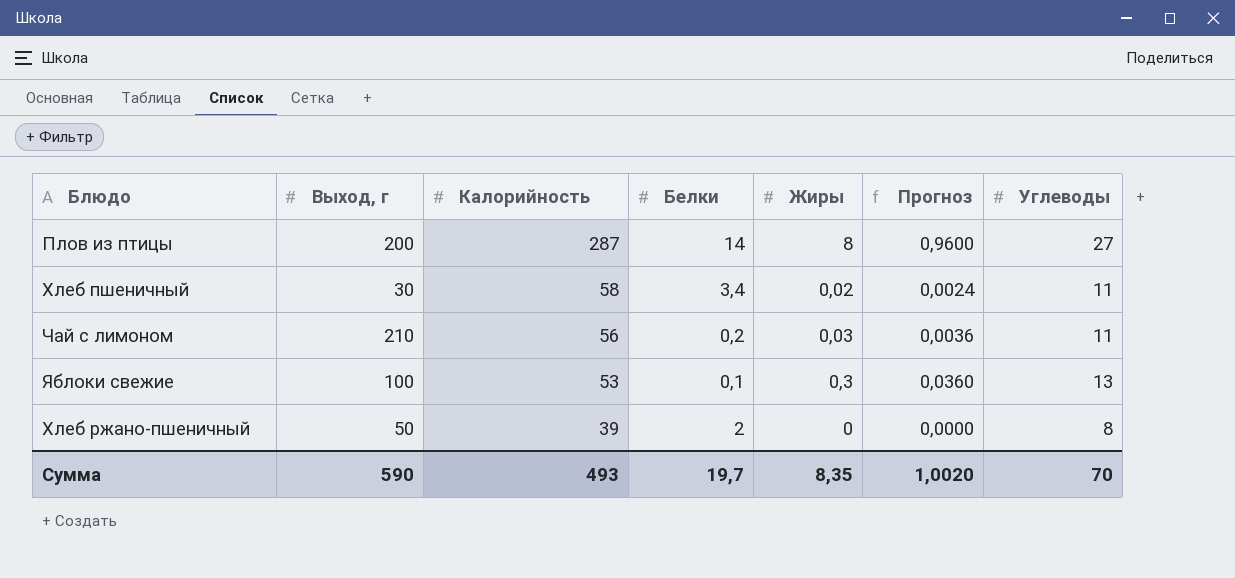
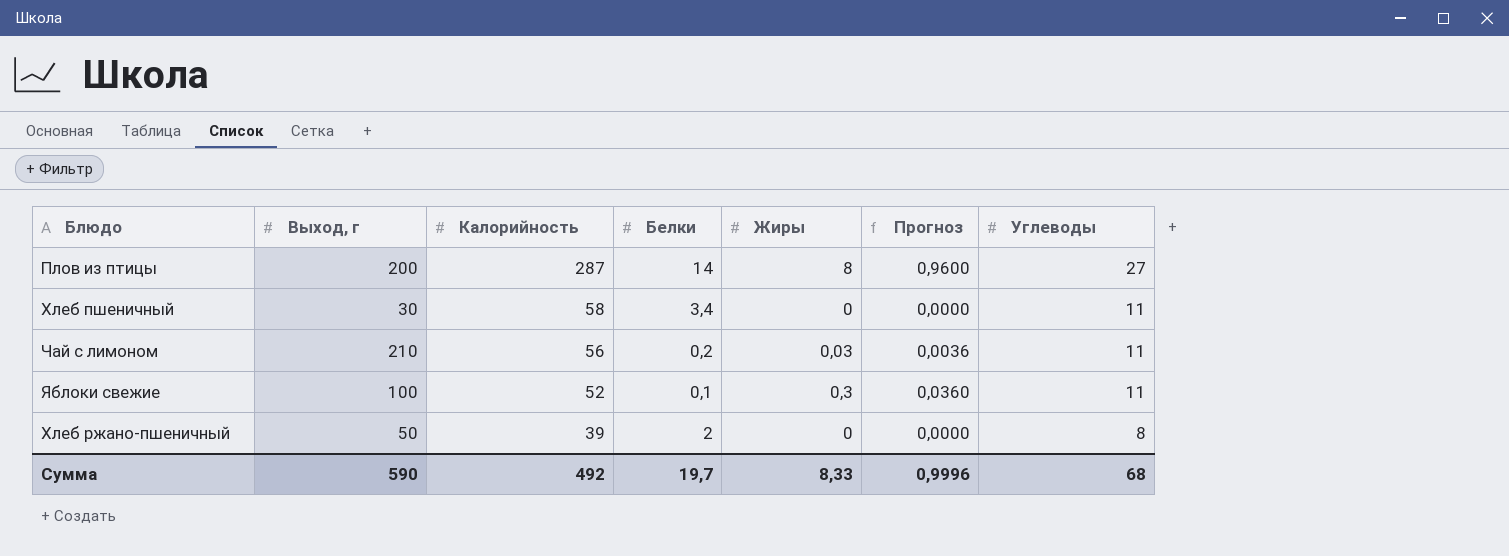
Хлеб пшеничный | Жиры: 0,02 -> 0
Хлеб пшеничный | Прогноз: 0,0024 -> 0,0000
Яблоки свежие | Калорийность: 53 -> 52
Яблоки свежие | Углеводы: 13 -> 11
Сумма | Калорийность: 493 -> 492
Сумма | Жиры: 8,35 -> 8,33
Сумма | Прогноз: 1,0020 -> 0,9996
Сумма | Углеводы: 70 -> 68

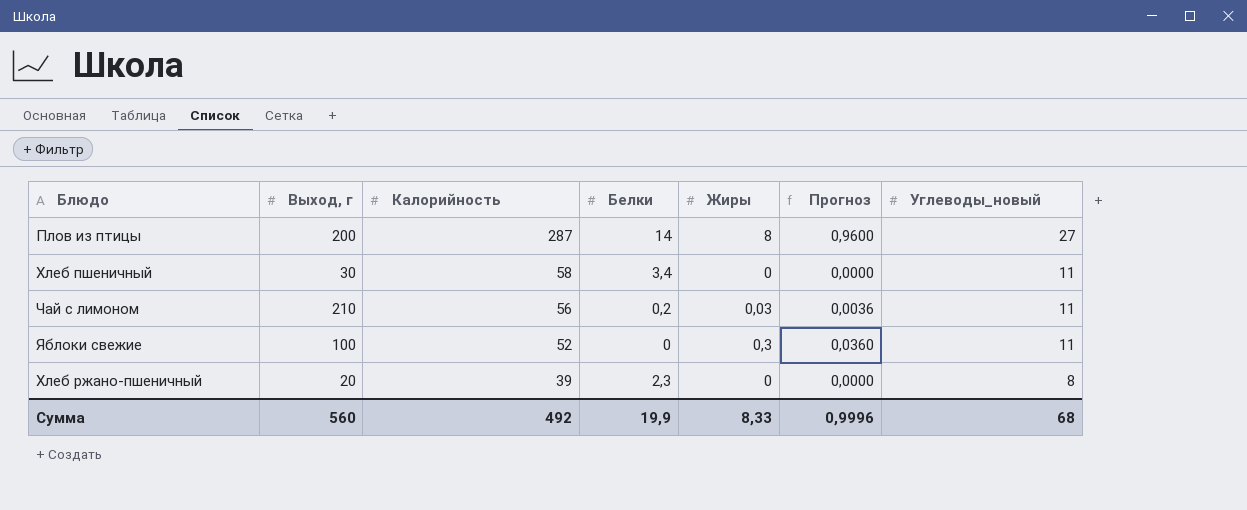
column name: Углеводы -> Углеводы_новый
Яблоки свежие | Белки: 0,1 -> 0
Хлеб ржано-пшеничный | Выход, г: 50 -> 20
Хлеб ржано-пшеничный | Белки: 2 -> 2,3
Сумма | Выход, г: 590 -> 560
Сумма | Белки: 19,7 -> 19,9

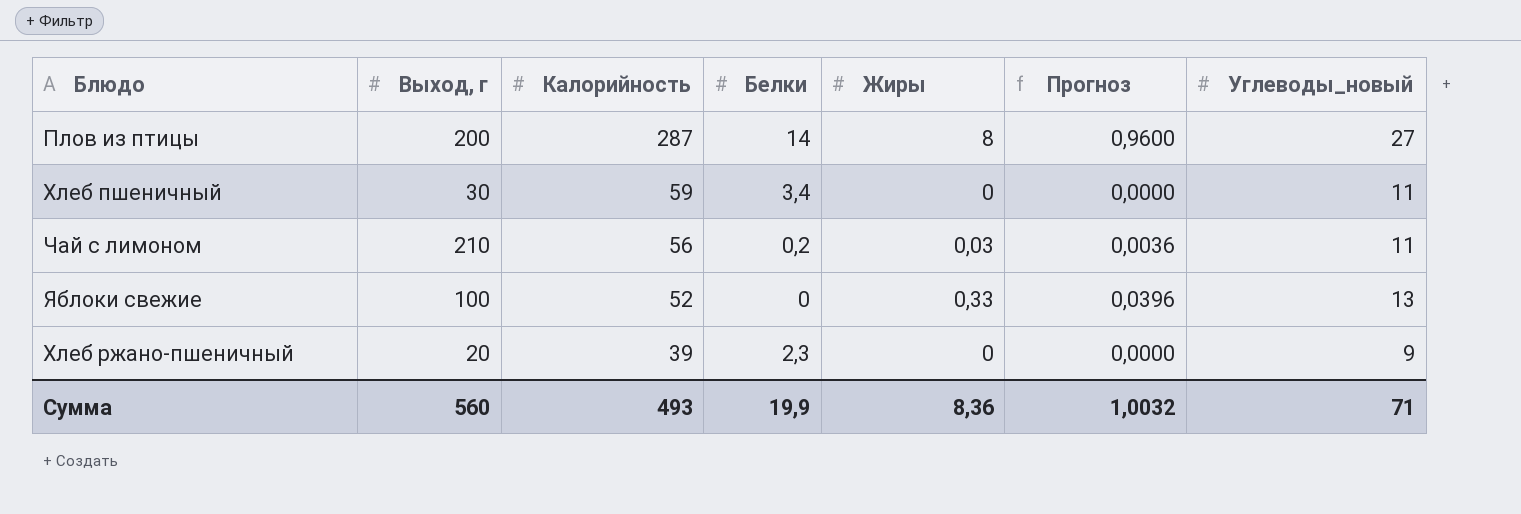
Хлеб пшеничный | Калорийность: 58 -> 59
Яблоки свежие | Жиры: 0,3 -> 0,33
Яблоки свежие | Прогноз: 0,0360 -> 0,0396
Яблоки свежие | Углеводы_новый: 11 -> 13
Хлеб ржано-пшеничный | Углеводы_новый: 8 -> 9
Сумма | Калорийность: 492 -> 493
Сумма | Жиры: 8,33 -> 8,36
Сумма | Прогноз: 0,9996 -> 1,0032
Сумма | Углеводы_новый: 68 -> 71

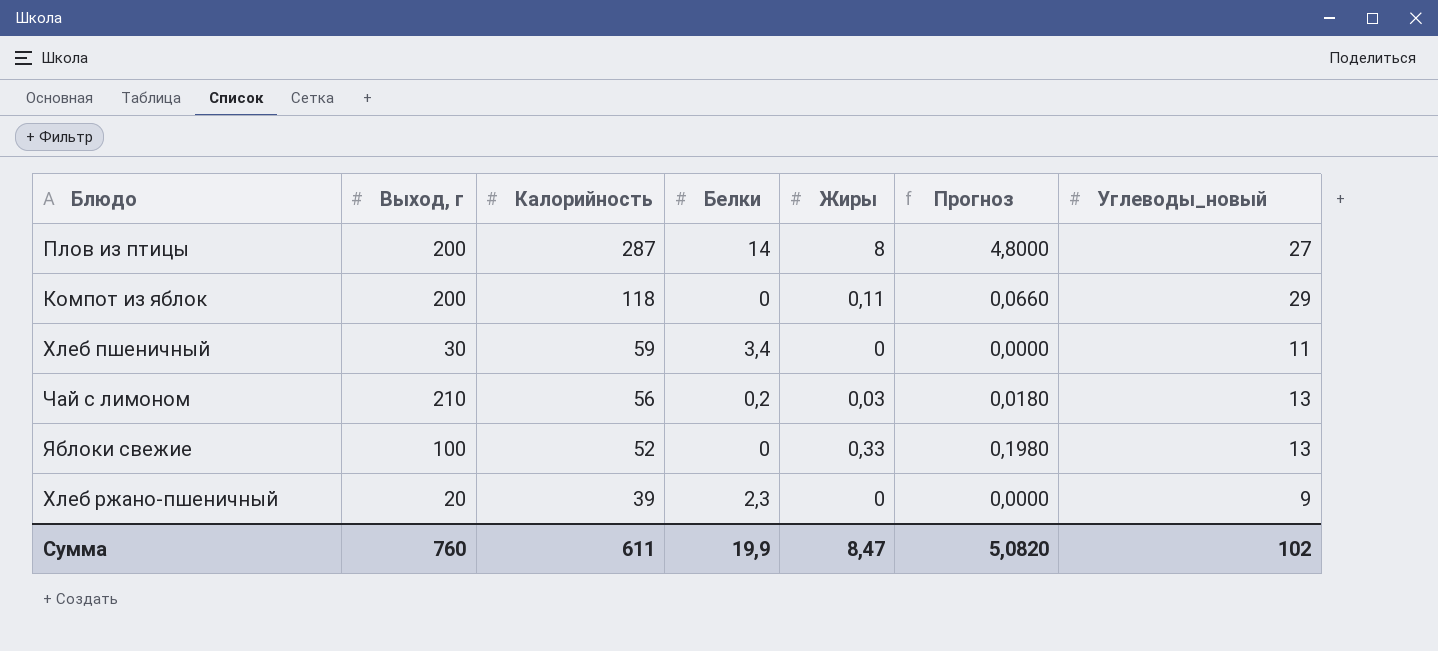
column Прогноз | formula: [Жиры] * 0,12 -> [Жиры] * 0,6
row Компот из яблок: none -> 200 | 118 | 0 | 0,11 | 0,0660 | 29
Чай с лимоном | Углеводы_новый: 11 -> 13
Сумма | Выход, г: 560 -> 760
Сумма | Калорийность: 493 -> 611
Сумма | Жиры: 8,36 -> 8,47
Сумма | Прогноз: 1,0032 -> 5,0820
Сумма | Углеводы_новый: 71 -> 102

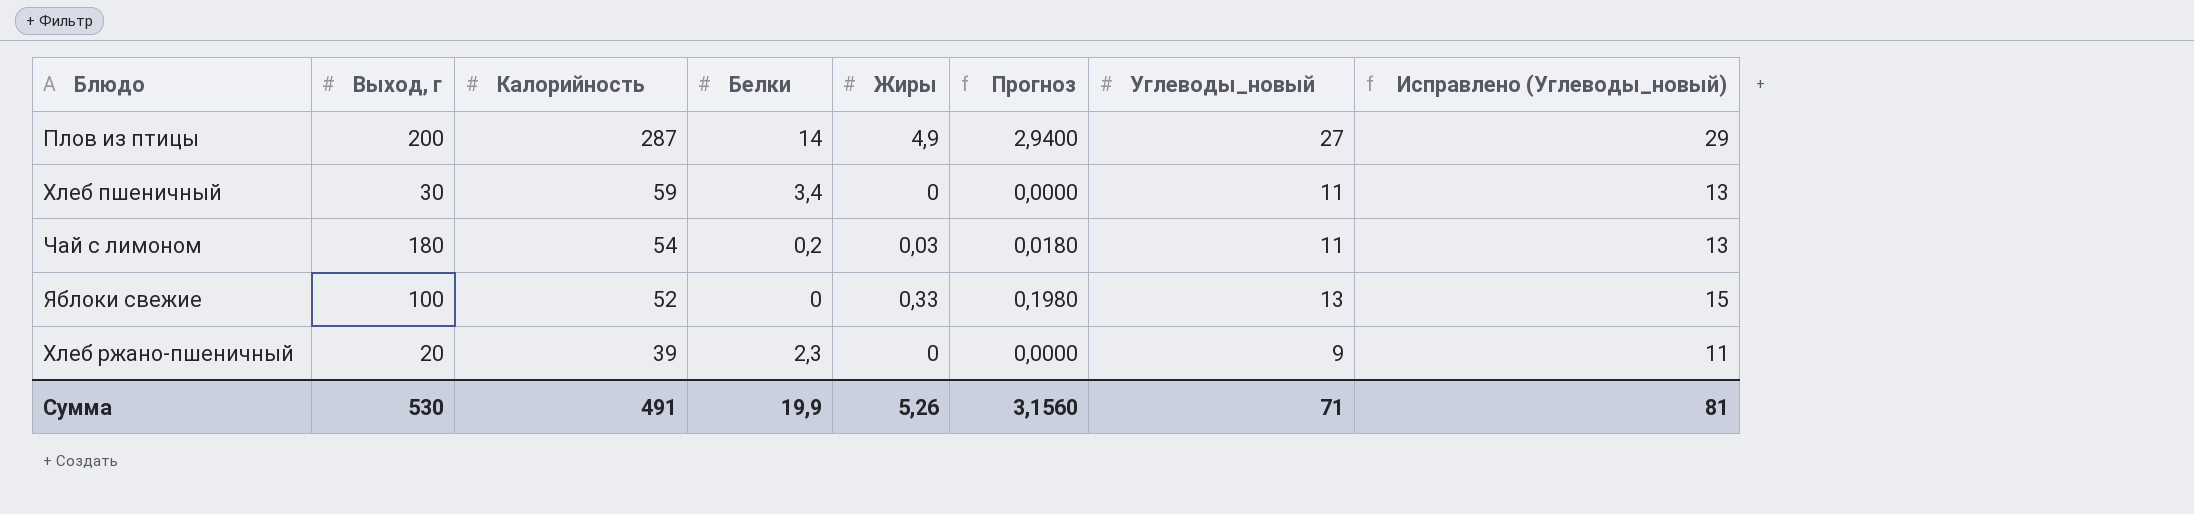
column Исправлено (Углеводы_новый) | formula: none -> [Углеводы_новый] + 2
row Компот из яблок: 200 | 118 | 0 | 0,11 | 0,0660 | 29 -> none
Плов из птицы | Жиры: 8 -> 4,9
Плов из птицы | Прогноз: 4,8000 -> 2,9400
Чай с лимоном | Выход, г: 210 -> 180
Чай с лимоном | Калорийность: 56 -> 54
Чай с лимоном | Углеводы_новый: 13 -> 11
Сумма | Выход, г: 760 -> 530
Сумма | Калорийность: 611 -> 491
Сумма | Жиры: 8,47 -> 5,26
Сумма | Прогноз: 5,0820 -> 3,1560
Сумма | Углеводы_новый: 102 -> 71

